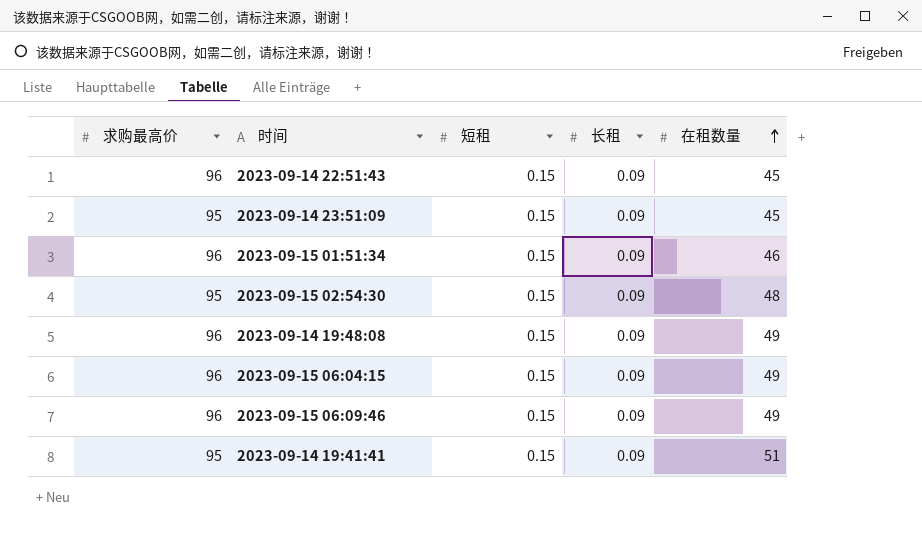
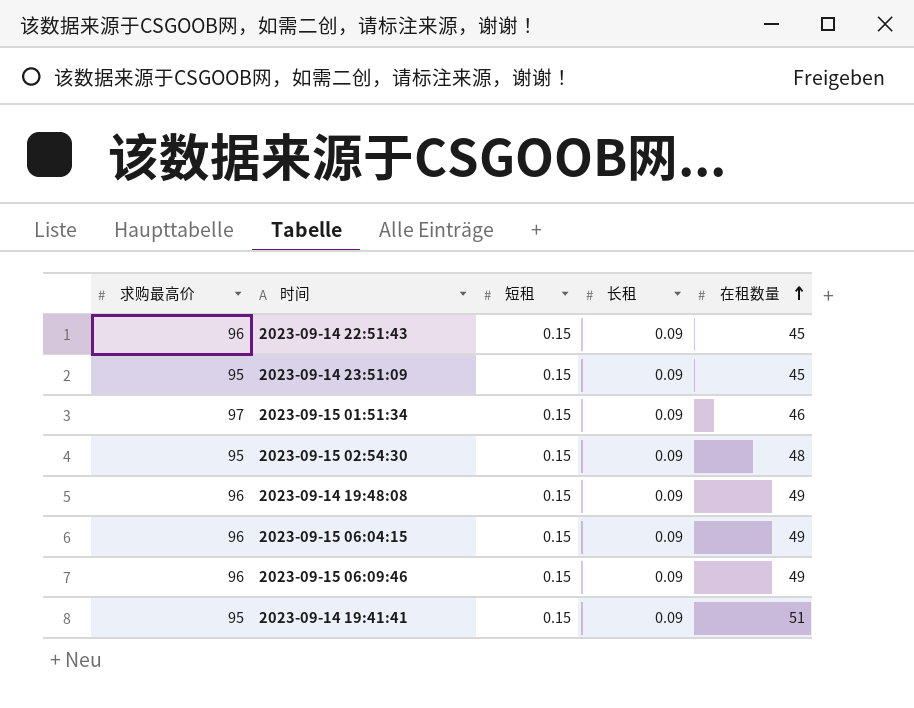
2023-09-15 01:51:34 | 求购最高价: 96 -> 97

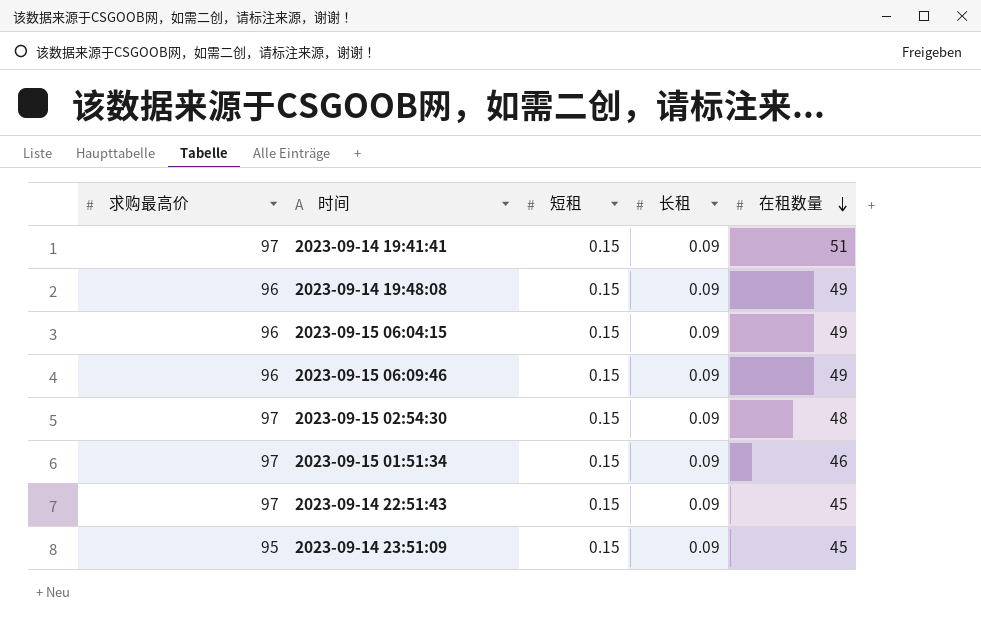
row order: 在租数量 ascending -> 在租数量 descending
2023-09-14 19:41:41 | 求购最高价: 95 -> 97
2023-09-15 02:54:30 | 求购最高价: 95 -> 97
2023-09-14 22:51:43 | 求购最高价: 96 -> 97

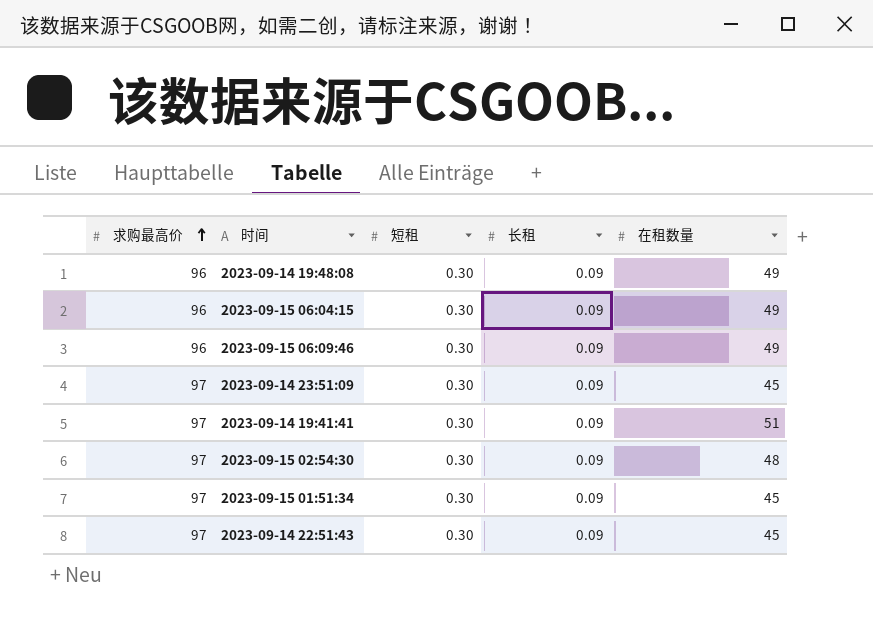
row order: 在租数量 descending -> 求购最高价 ascending
2023-09-14 19:48:08 | 短租: 0.15 -> 0.30
2023-09-15 06:04:15 | 短租: 0.15 -> 0.30
2023-09-15 06:09:46 | 短租: 0.15 -> 0.30
2023-09-14 23:51:09 | 求购最高价: 95 -> 97
2023-09-14 23:51:09 | 短租: 0.15 -> 0.30
2023-09-14 19:41:41 | 短租: 0.15 -> 0.30
2023-09-15 02:54:30 | 短租: 0.15 -> 0.30
2023-09-15 01:51:34 | 短租: 0.15 -> 0.30
2023-09-15 01:51:34 | 在租数量: 46 -> 45
2023-09-14 22:51:43 | 短租: 0.15 -> 0.30

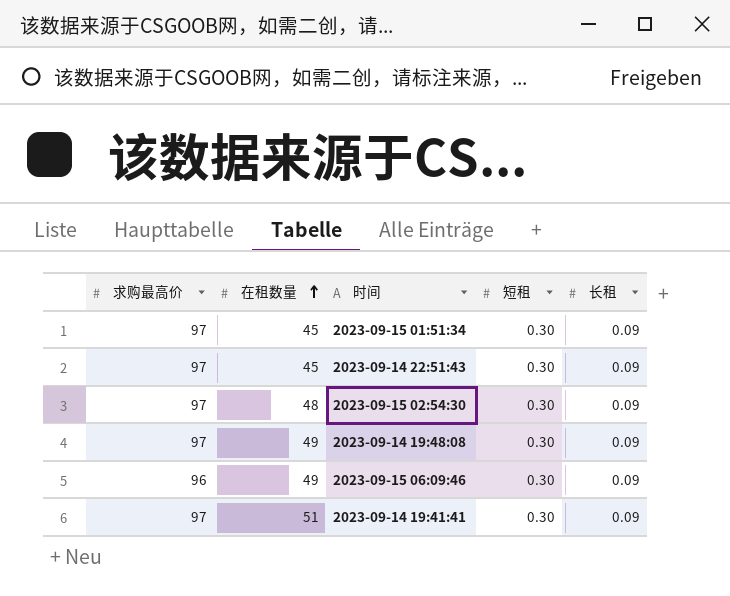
row order: 求购最高价 ascending -> 在租数量 ascending
column 在租数量 | position: 5 -> 2
row 2023-09-15 06:04:15: 96 | 0.30 | 0.09 | 49 -> none
row 2023-09-14 23:51:09: 97 | 0.30 | 0.09 | 45 -> none
2023-09-14 19:48:08 | 求购最高价: 96 -> 97

